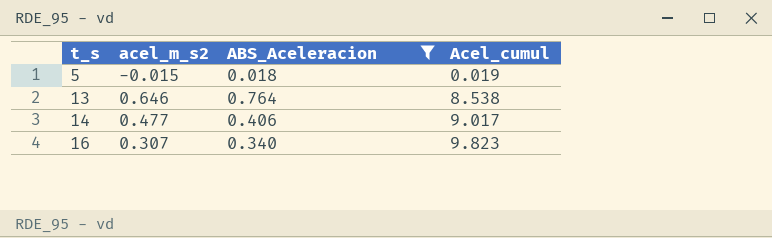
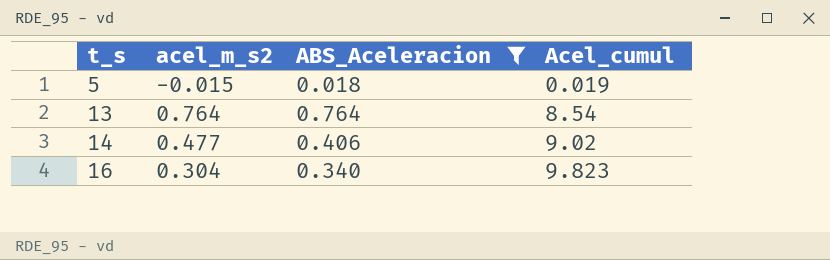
13 | acel_m_s2: 0.646 -> 0.764
13 | Acel_cumul: 8.538 -> 8.54
14 | Acel_cumul: 9.017 -> 9.02
16 | acel_m_s2: 0.307 -> 0.304

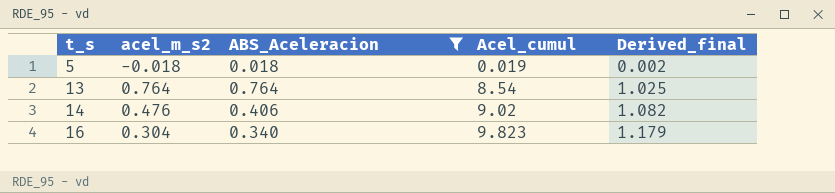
column Derived_final | formula: none -> [Acel_cumul] * 0.12
5 | acel_m_s2: -0.015 -> -0.018
14 | acel_m_s2: 0.477 -> 0.476

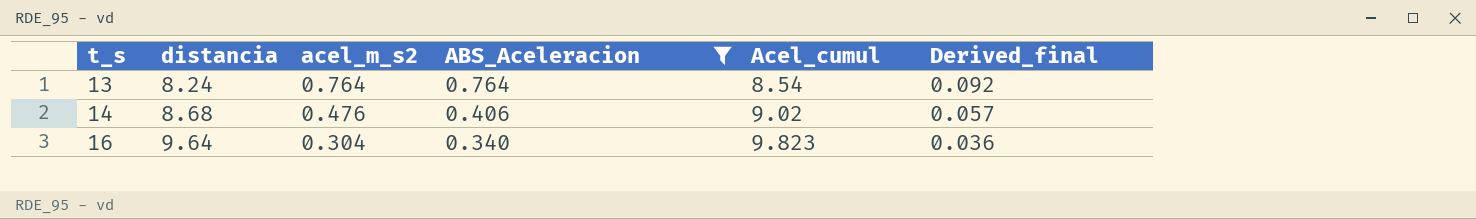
column distancia | position: none -> 2
column Derived_final | formula: [Acel_cumul] * 0.12 -> [acel_m_s2] * 0.12
row 5: -0.018 | 0.018 | 0.019 | 0.002 -> none

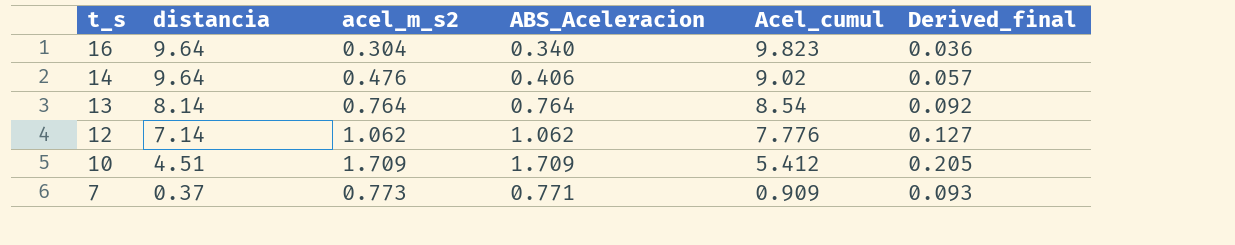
filter: ABS_Aceleracion <= 0.764 -> none
row order: t_s ascending -> t_s descending
14 | distancia: 8.68 -> 9.64
13 | distancia: 8.24 -> 8.14

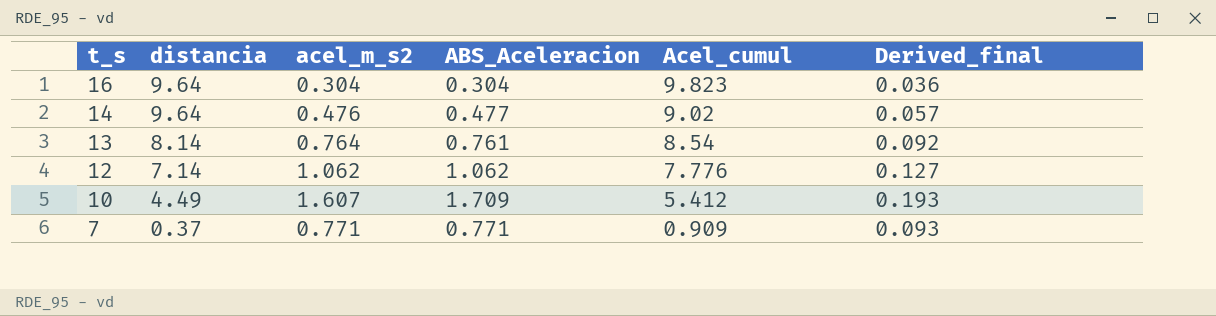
16 | ABS_Aceleracion: 0.340 -> 0.304
14 | ABS_Aceleracion: 0.406 -> 0.477
13 | ABS_Aceleracion: 0.764 -> 0.761
10 | distancia: 4.51 -> 4.49
10 | acel_m_s2: 1.709 -> 1.607
10 | Derived_final: 0.205 -> 0.193
7 | acel_m_s2: 0.773 -> 0.771

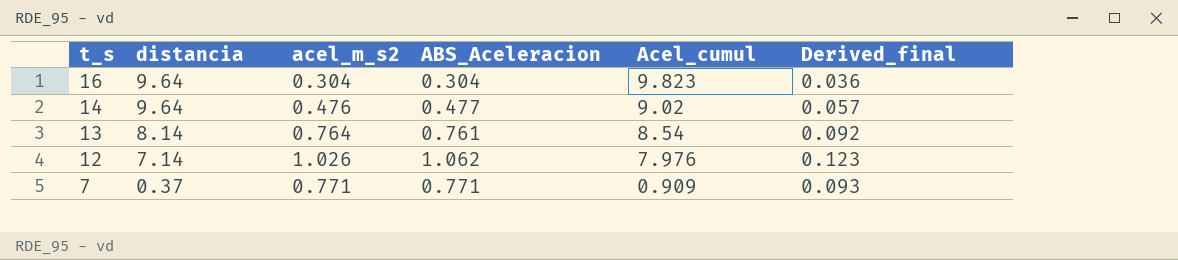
row 10: 4.49 | 1.607 | 1.709 | 5.412 | 0.193 -> none
12 | acel_m_s2: 1.062 -> 1.026
12 | Acel_cumul: 7.776 -> 7.976
12 | Derived_final: 0.127 -> 0.123

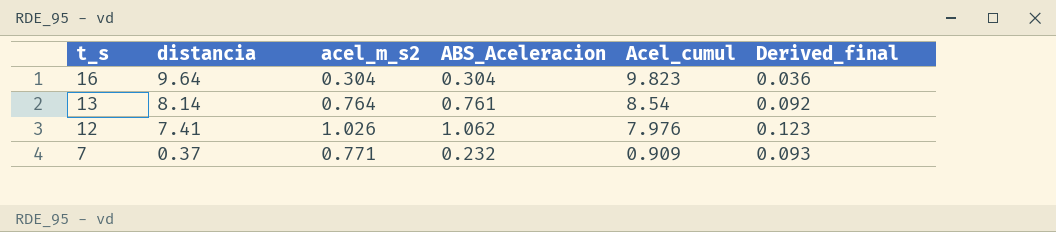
row 14: 9.64 | 0.476 | 0.477 | 9.02 | 0.057 -> none
12 | distancia: 7.14 -> 7.41
7 | ABS_Aceleracion: 0.771 -> 0.232

